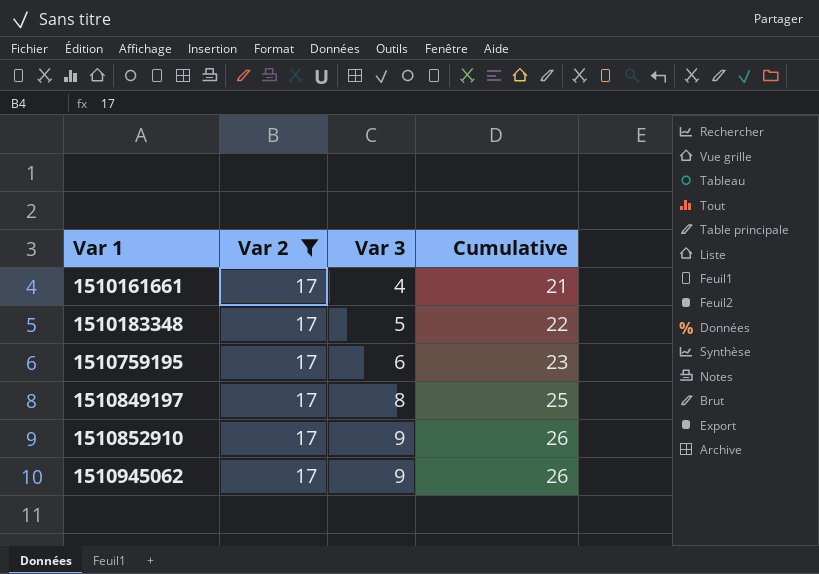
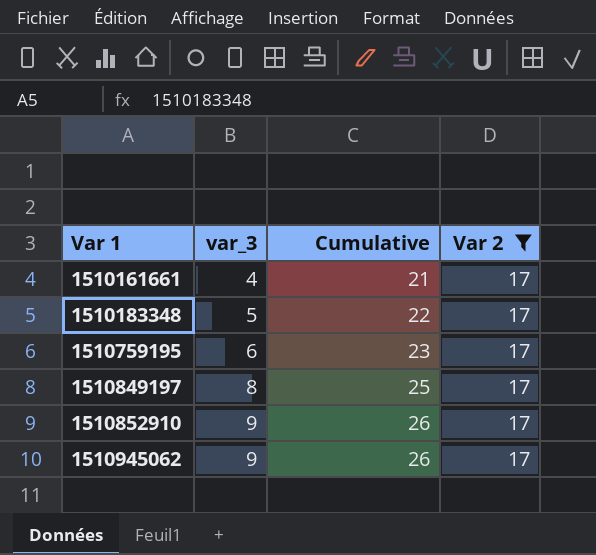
column name: Var 3 -> var_3
column Var 2 | position: 2 -> 4

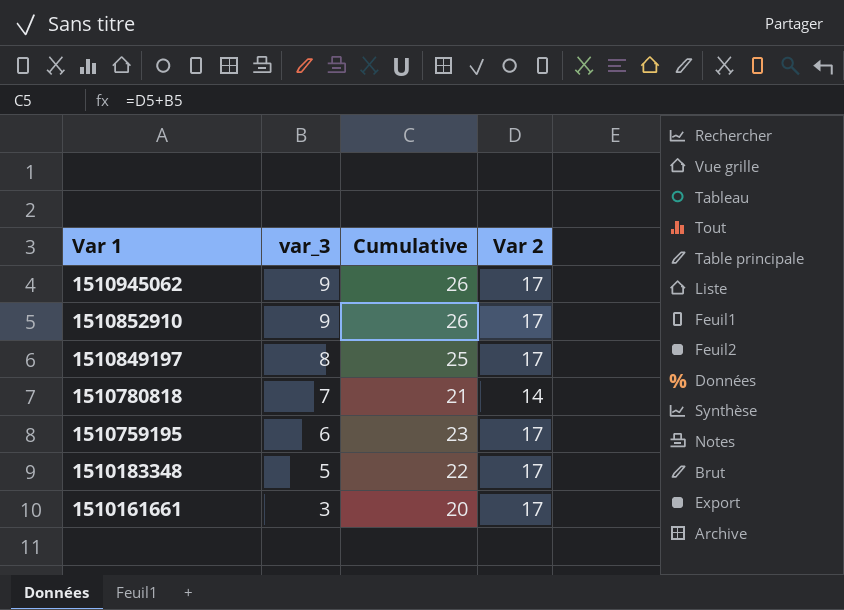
filter: Var 2 = 17 -> none
row order: Var 1 ascending -> Var 1 descending
1510161661 | var_3: 4 -> 3
1510161661 | Cumulative: 21 -> 20

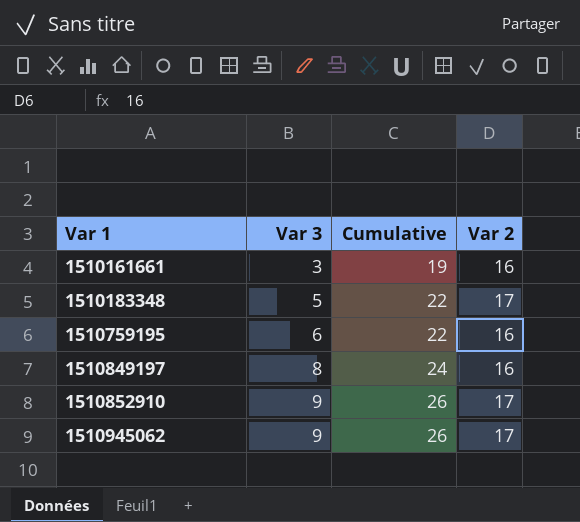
row order: Var 1 descending -> Var 1 ascending
column name: var_3 -> Var 3
row 1510780818: 7 | 21 | 14 -> none
1510161661 | Cumulative: 20 -> 19
1510161661 | Var 2: 17 -> 16
1510759195 | Cumulative: 23 -> 22
1510759195 | Var 2: 17 -> 16
1510849197 | Cumulative: 25 -> 24
1510849197 | Var 2: 17 -> 16

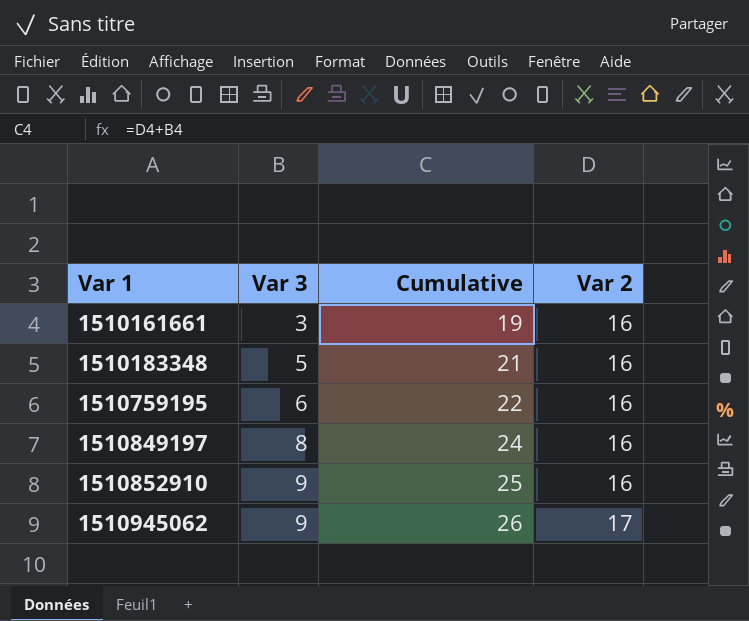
1510183348 | Cumulative: 22 -> 21
1510183348 | Var 2: 17 -> 16
1510852910 | Cumulative: 26 -> 25
1510852910 | Var 2: 17 -> 16

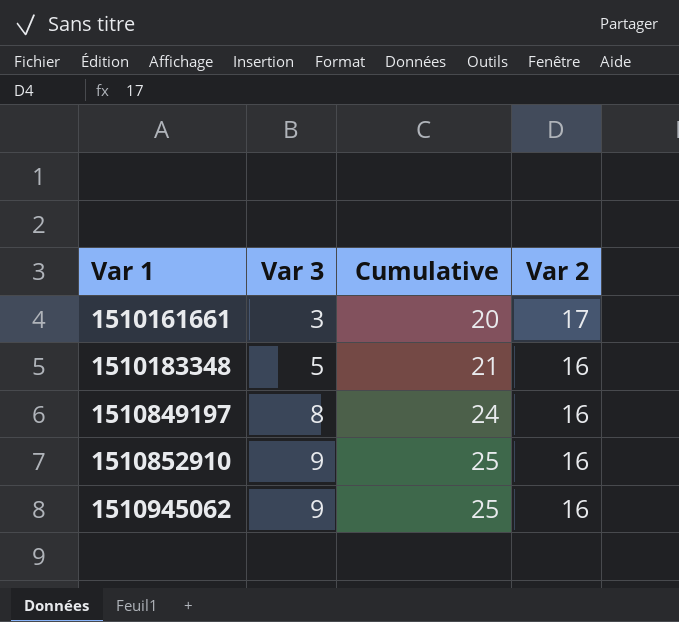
row 1510759195: 6 | 22 | 16 -> none
1510161661 | Cumulative: 19 -> 20
1510161661 | Var 2: 16 -> 17
1510945062 | Cumulative: 26 -> 25
1510945062 | Var 2: 17 -> 16

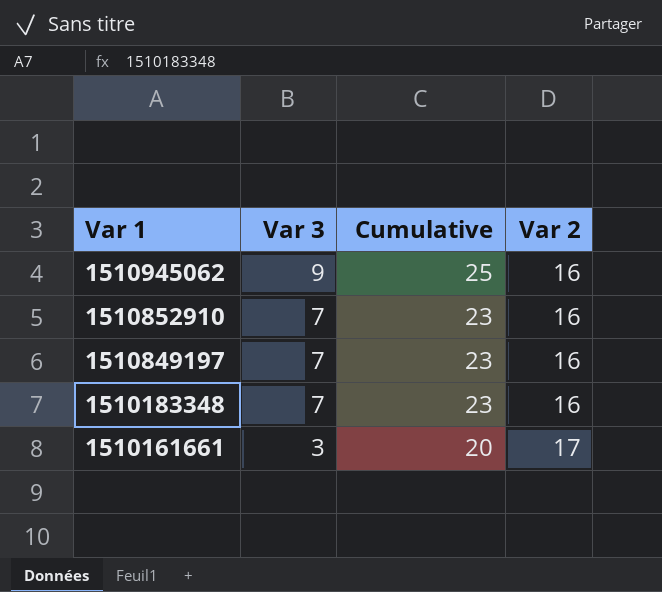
row order: Var 1 ascending -> Var 1 descending
1510852910 | Var 3: 9 -> 7
1510852910 | Cumulative: 25 -> 23
1510849197 | Var 3: 8 -> 7
1510849197 | Cumulative: 24 -> 23
1510183348 | Var 3: 5 -> 7
1510183348 | Cumulative: 21 -> 23

